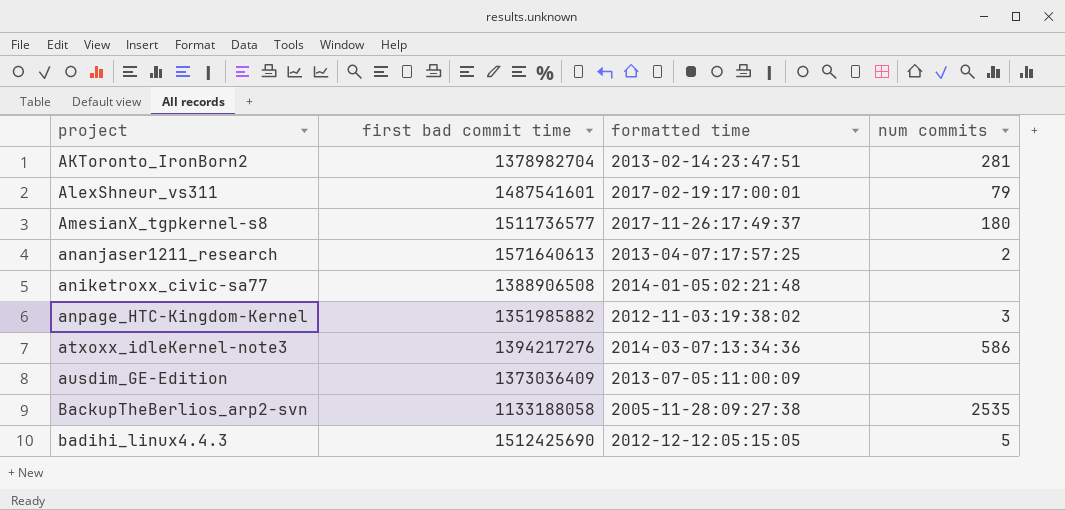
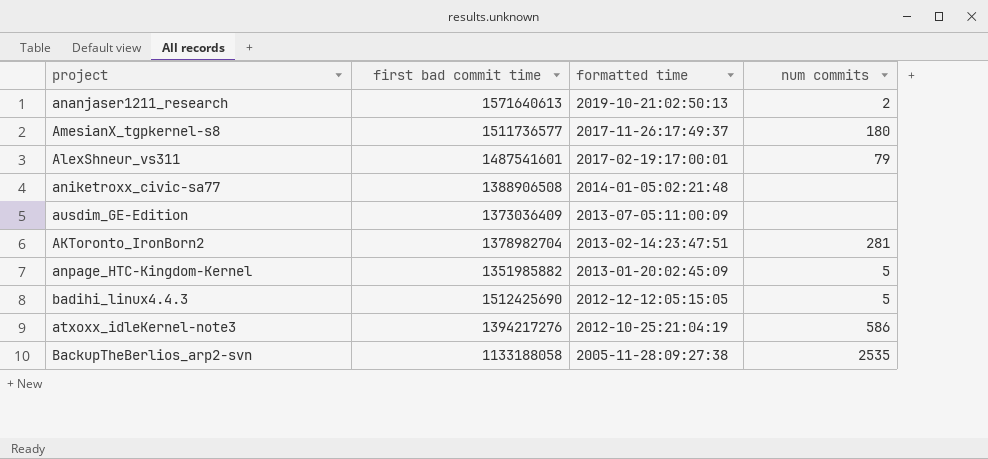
row order: project ascending -> formatted time descending
ananjaser1211_research | formatted time: 2013-04-07:17:57:25 -> 2019-10-21:02:50:13
anpage_HTC-Kingdom-Kernel | formatted time: 2012-11-03:19:38:02 -> 2013-01-20:02:45:09
anpage_HTC-Kingdom-Kernel | num commits: 3 -> 5
atxoxx_idleKernel-note3 | formatted time: 2014-03-07:13:34:36 -> 2012-10-25:21:04:19

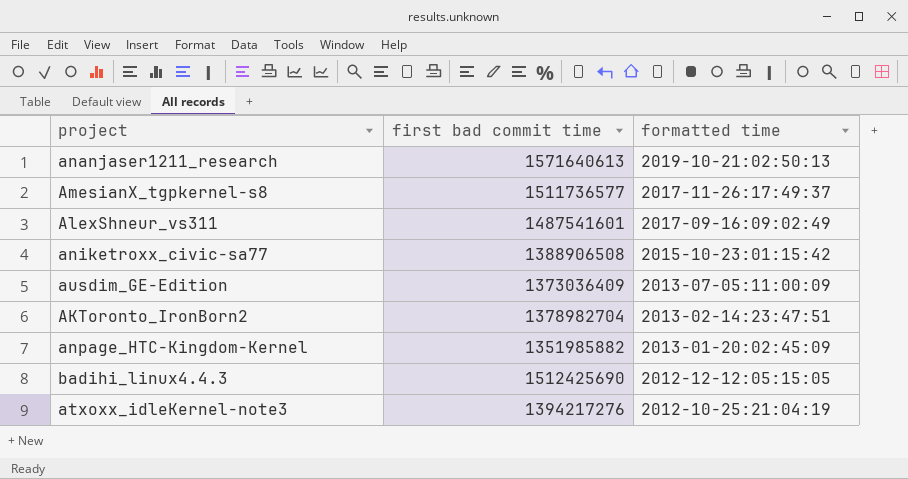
column num commits | position: 4 -> none
row BackupTheBerlios_arp2-svn: 1133188058 | 2005-11-28:09:27:38 | 2535 -> none
AlexShneur_vs311 | formatted time: 2017-02-19:17:00:01 -> 2017-09-16:09:02:49
aniketroxx_civic-sa77 | formatted time: 2014-01-05:02:21:48 -> 2015-10-23:01:15:42

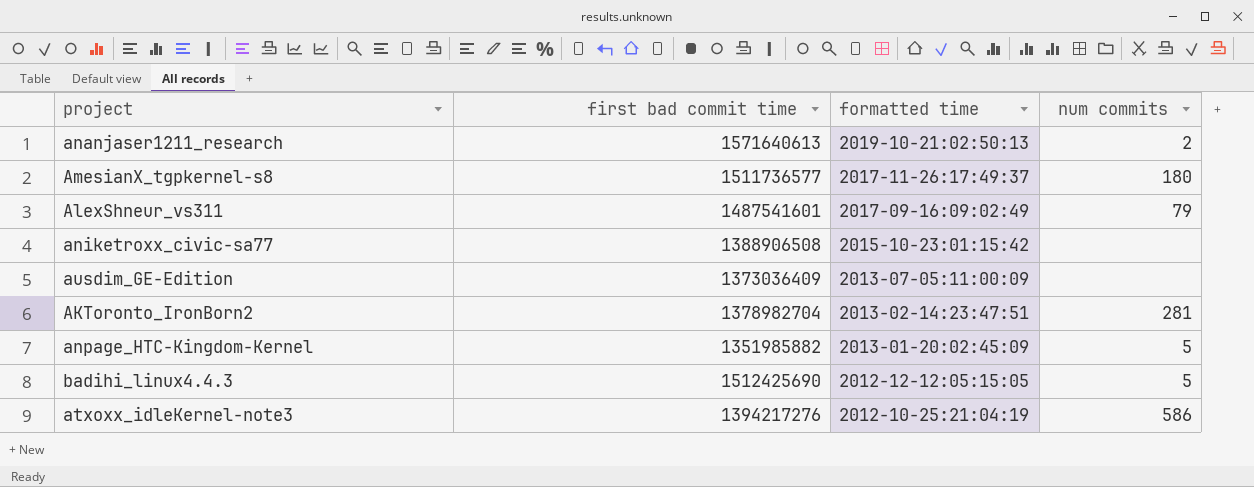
column num commits | position: none -> 4

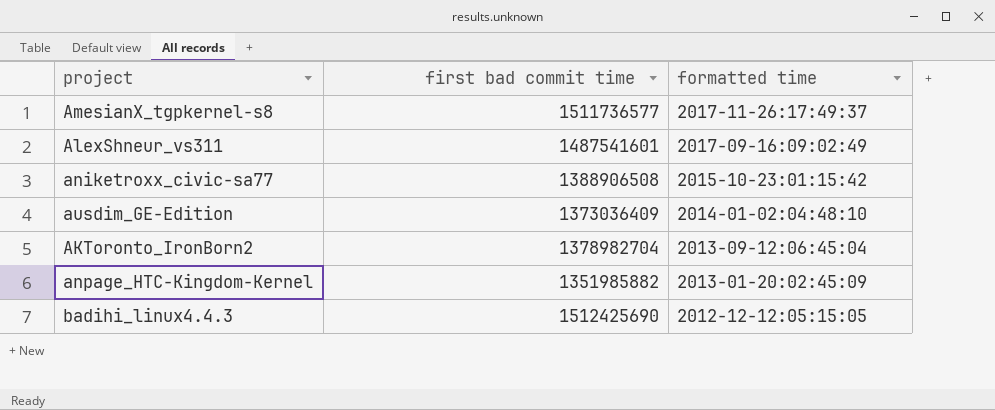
column num commits | position: 4 -> none
row ananjaser1211_research: 1571640613 | 2019-10-21:02:50:13 | 2 -> none
row atxoxx_idleKernel-note3: 1394217276 | 2012-10-25:21:04:19 | 586 -> none
ausdim_GE-Edition | formatted time: 2013-07-05:11:00:09 -> 2014-01-02:04:48:10
AKToronto_IronBorn2 | formatted time: 2013-02-14:23:47:51 -> 2013-09-12:06:45:04

